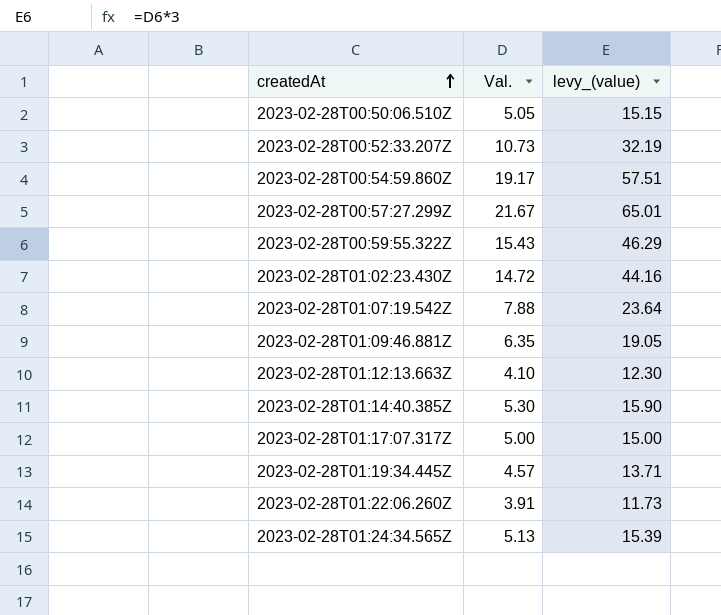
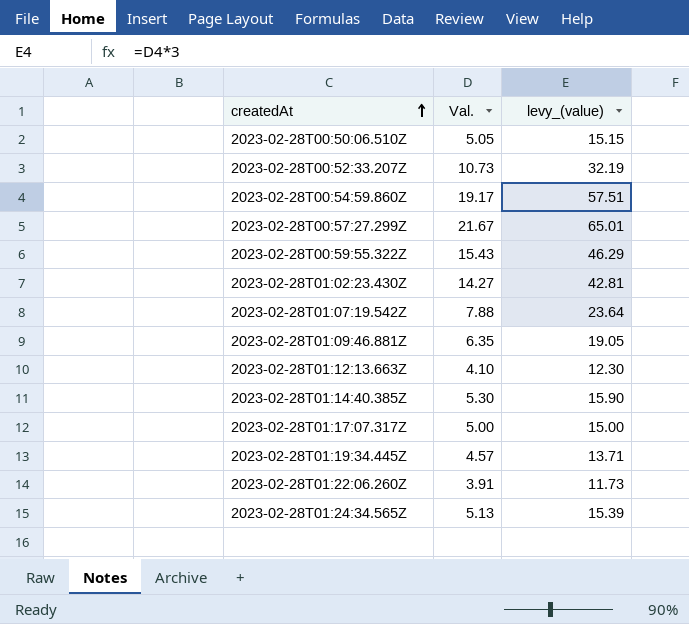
2023-02-28T01:02:23.430Z | Val.: 14.72 -> 14.27
2023-02-28T01:02:23.430Z | levy_(value): 44.16 -> 42.81

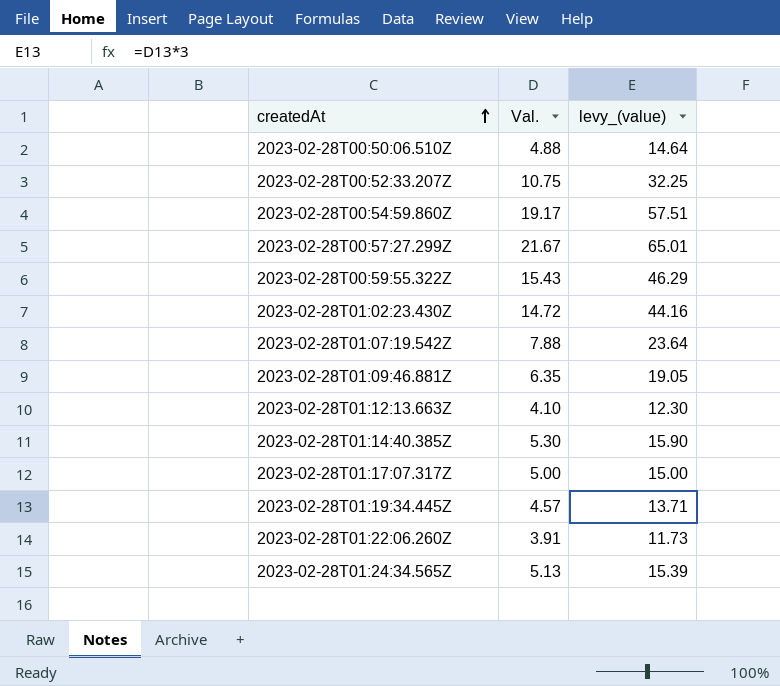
2023-02-28T00:50:06.510Z | Val.: 5.05 -> 4.88
2023-02-28T00:50:06.510Z | levy_(value): 15.15 -> 14.64
2023-02-28T00:52:33.207Z | Val.: 10.73 -> 10.75
2023-02-28T00:52:33.207Z | levy_(value): 32.19 -> 32.25
2023-02-28T01:02:23.430Z | Val.: 14.27 -> 14.72
2023-02-28T01:02:23.430Z | levy_(value): 42.81 -> 44.16

